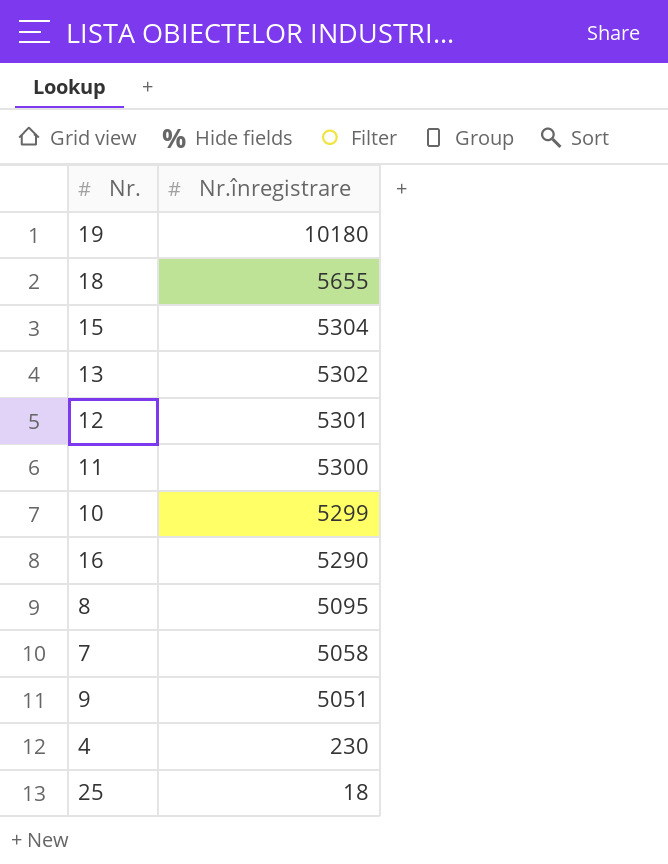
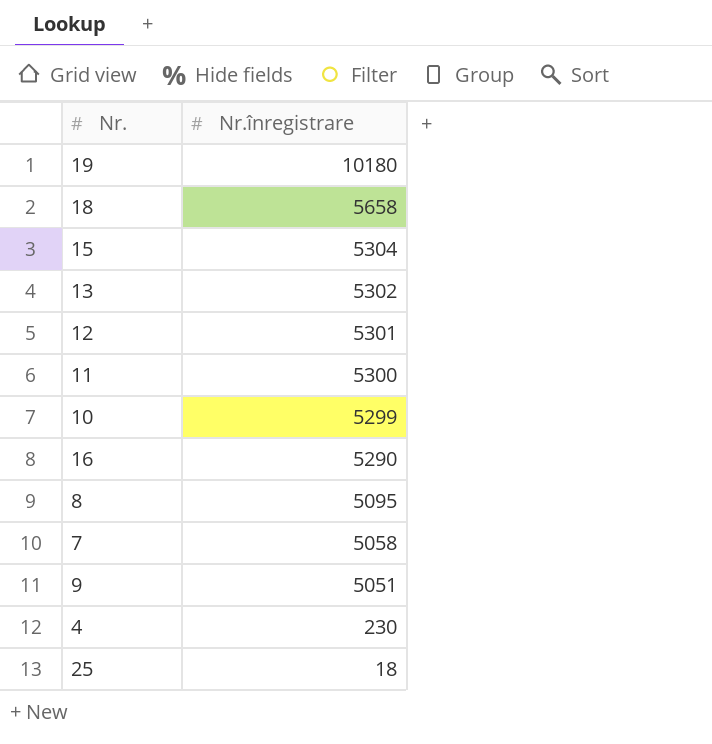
18 | Nr.înregistrare: 5655 -> 5658

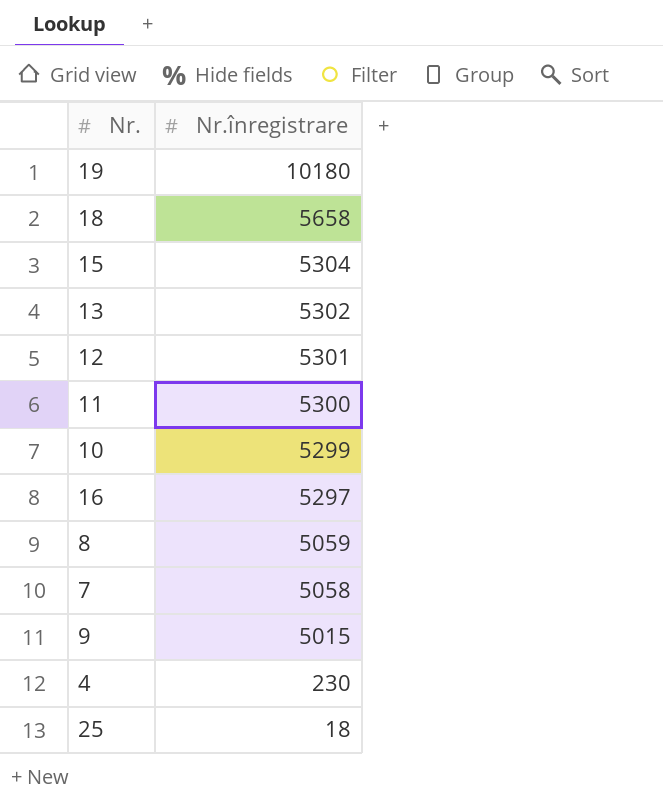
16 | Nr.înregistrare: 5290 -> 5297
8 | Nr.înregistrare: 5095 -> 5059
9 | Nr.înregistrare: 5051 -> 5015

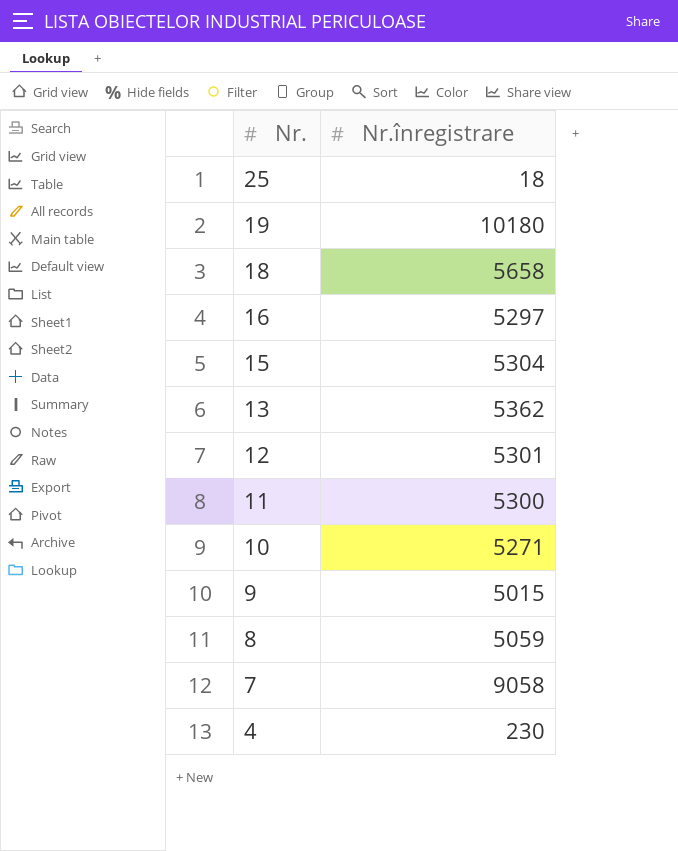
row order: Nr.înregistrare descending -> Nr. descending
13 | Nr.înregistrare: 5302 -> 5362
10 | Nr.înregistrare: 5299 -> 5271
7 | Nr.înregistrare: 5058 -> 9058

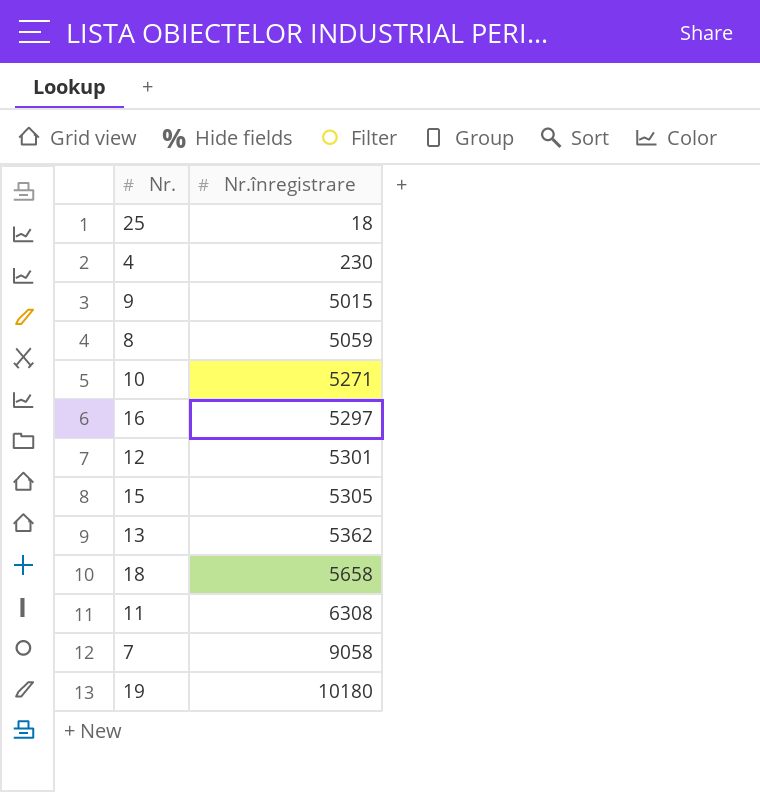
row order: Nr. descending -> Nr.înregistrare ascending
15 | Nr.înregistrare: 5304 -> 5305
11 | Nr.înregistrare: 5300 -> 6308

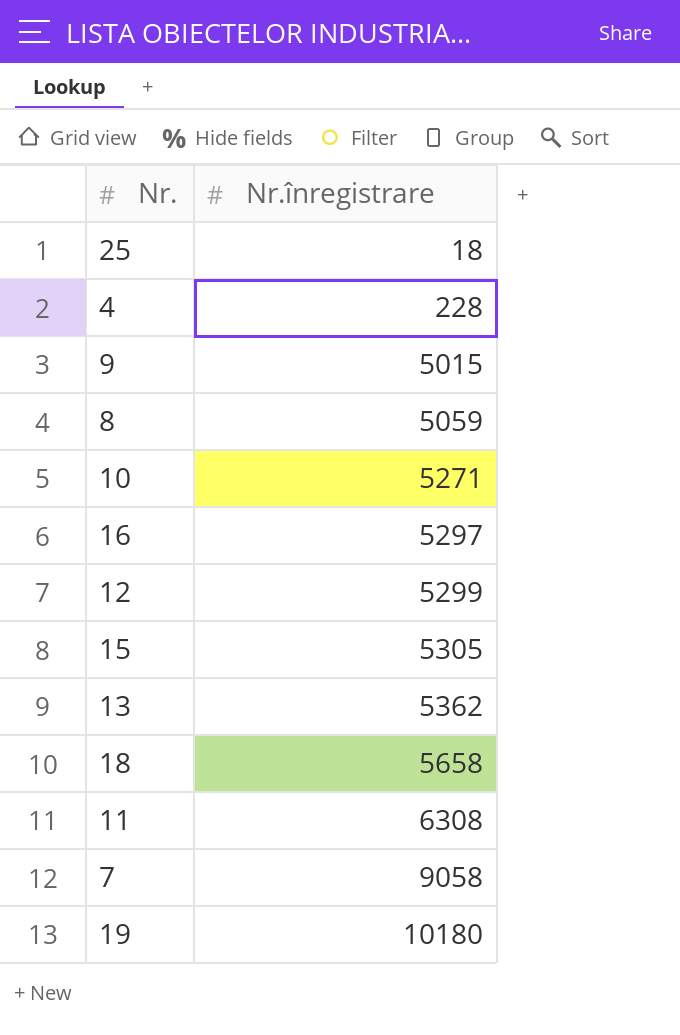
4 | Nr.înregistrare: 230 -> 228
12 | Nr.înregistrare: 5301 -> 5299

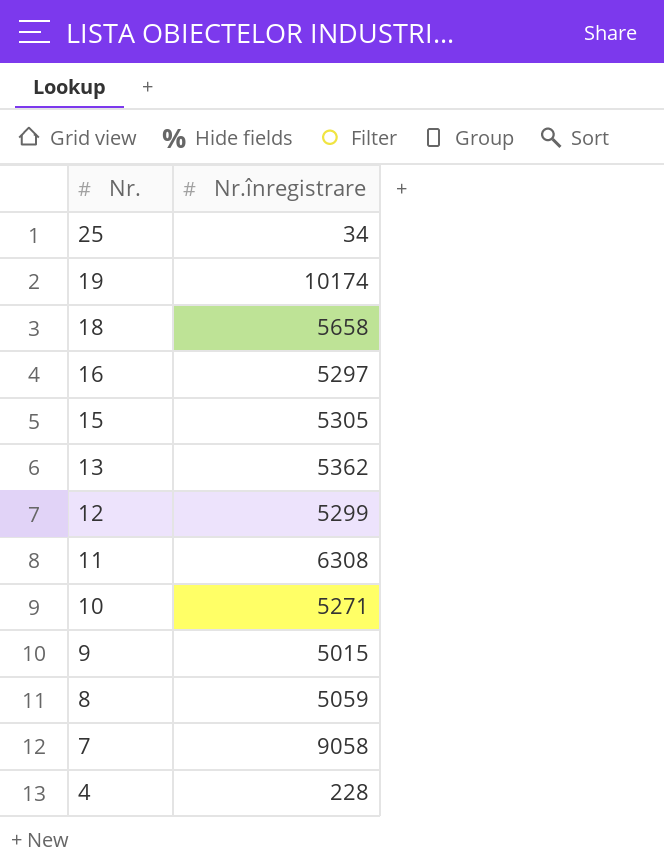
row order: Nr.înregistrare ascending -> Nr. descending
25 | Nr.înregistrare: 18 -> 34
19 | Nr.înregistrare: 10180 -> 10174

